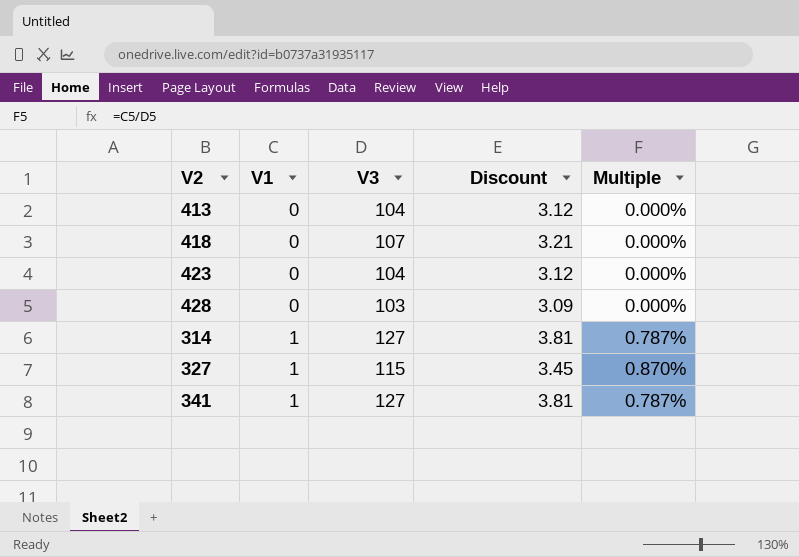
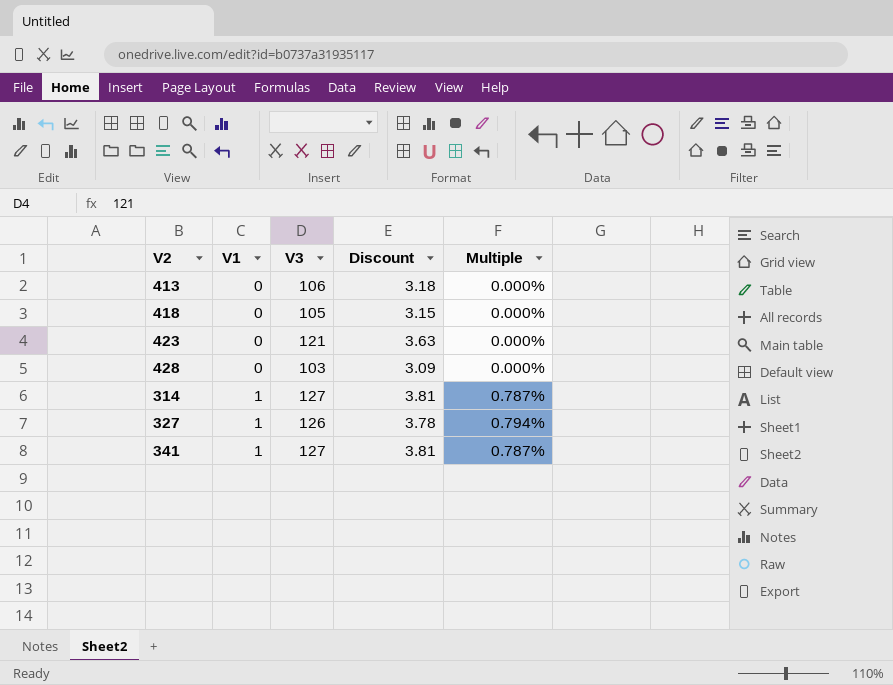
413 | V3: 104 -> 106
413 | Discount: 3.12 -> 3.18
418 | V3: 107 -> 105
418 | Discount: 3.21 -> 3.15
423 | V3: 104 -> 121
423 | Discount: 3.12 -> 3.63
327 | V3: 115 -> 126
327 | Discount: 3.45 -> 3.78
327 | Multiple: 0.870% -> 0.794%

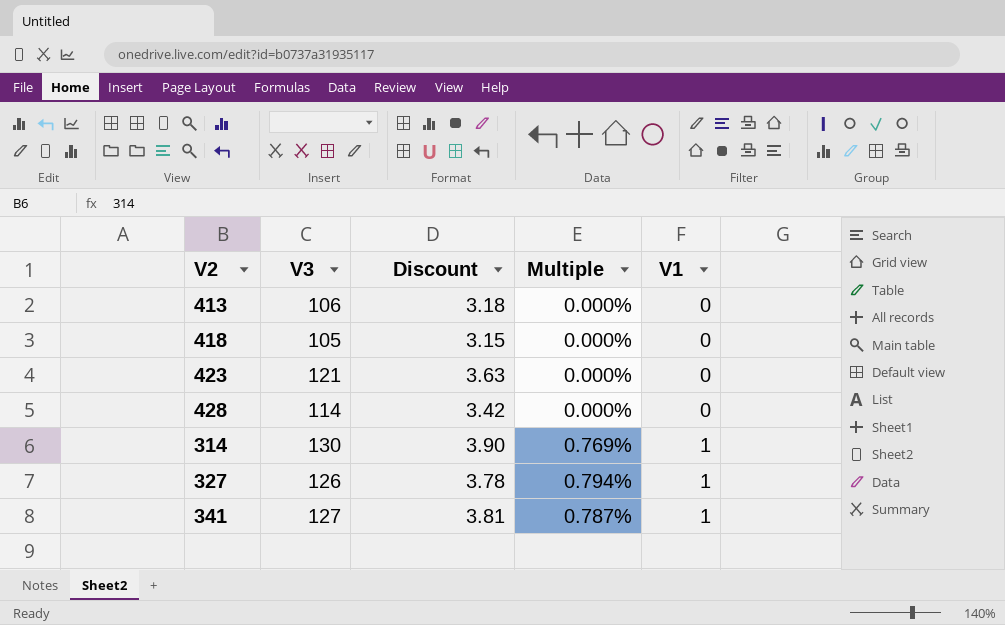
column V1 | position: 2 -> 5
428 | V3: 103 -> 114
428 | Discount: 3.09 -> 3.42
314 | V3: 127 -> 130
314 | Discount: 3.81 -> 3.90
314 | Multiple: 0.787% -> 0.769%

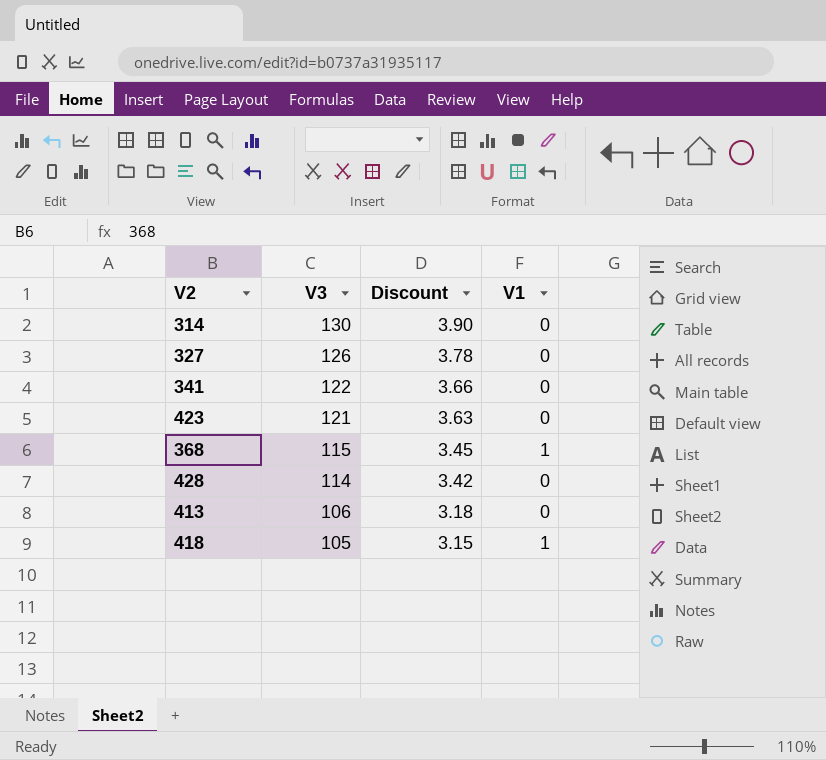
row order: V1 ascending -> V3 descending
column Multiple | formula: [V1] / [V3] -> none
314 | V1: 1 -> 0
327 | V1: 1 -> 0
341 | V3: 127 -> 122
341 | Discount: 3.81 -> 3.66
341 | V1: 1 -> 0
row 368: none -> 115 | 3.45 | 1
418 | V1: 0 -> 1

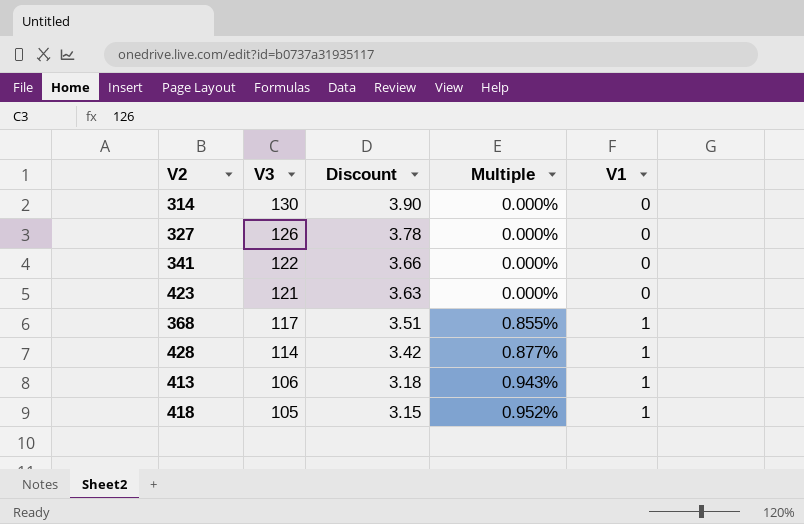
column Multiple | formula: none -> [V1] / [V3]
368 | V3: 115 -> 117
368 | Discount: 3.45 -> 3.51
428 | V1: 0 -> 1
413 | V1: 0 -> 1

